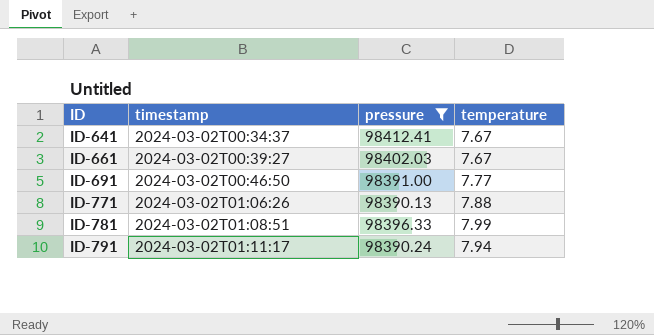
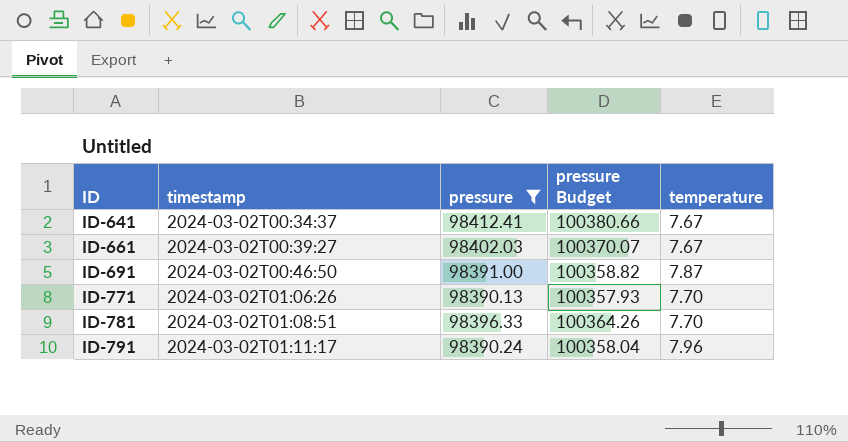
column pressure Budget | formula: none -> [pressure] * 1.02
ID-691 | temperature: 7.77 -> 7.87
ID-771 | temperature: 7.88 -> 7.70
ID-781 | temperature: 7.99 -> 7.70
ID-791 | temperature: 7.94 -> 7.96

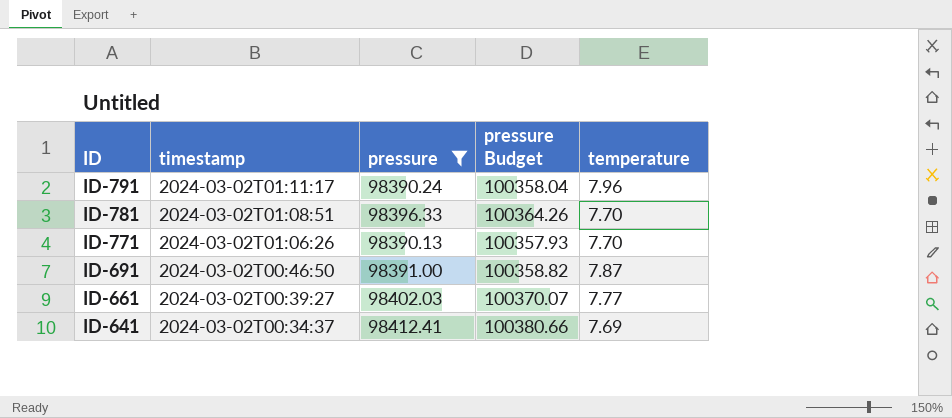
row order: ID ascending -> ID descending
ID-661 | temperature: 7.67 -> 7.77
ID-641 | temperature: 7.67 -> 7.69

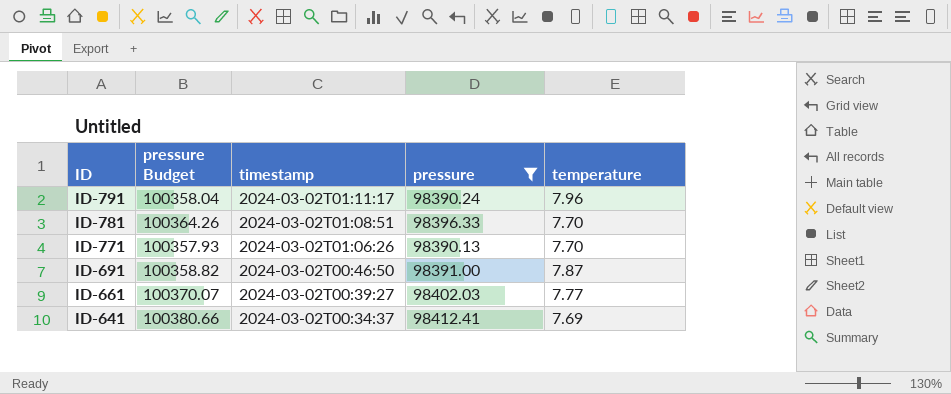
column pressure Budget | position: 4 -> 2

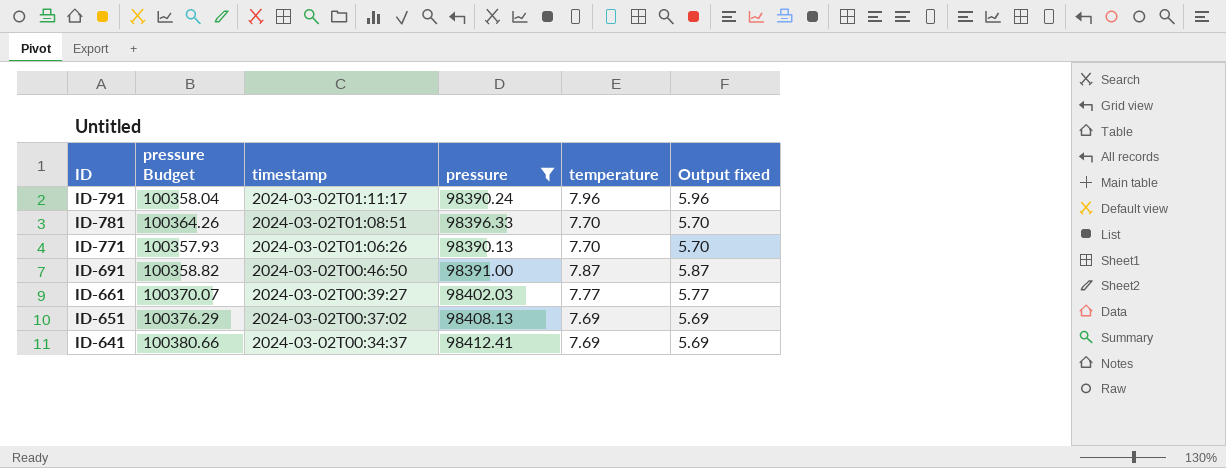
column Output fixed | formula: none -> [temperature] - 2
row ID-651: none -> 100376.29 | 2024-03-02T00:37:02 | 98408.13 | 7.69 | 5.69

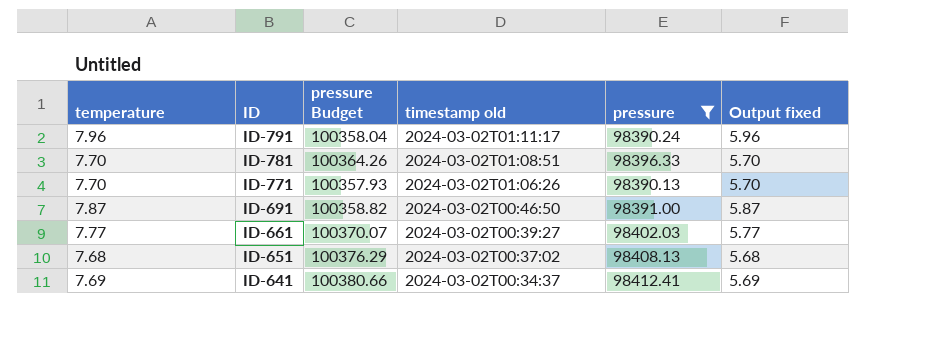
column temperature | position: 5 -> 1
column name: timestamp -> timestamp old
ID-651 | temperature: 7.69 -> 7.68
ID-651 | Output fixed: 5.69 -> 5.68

